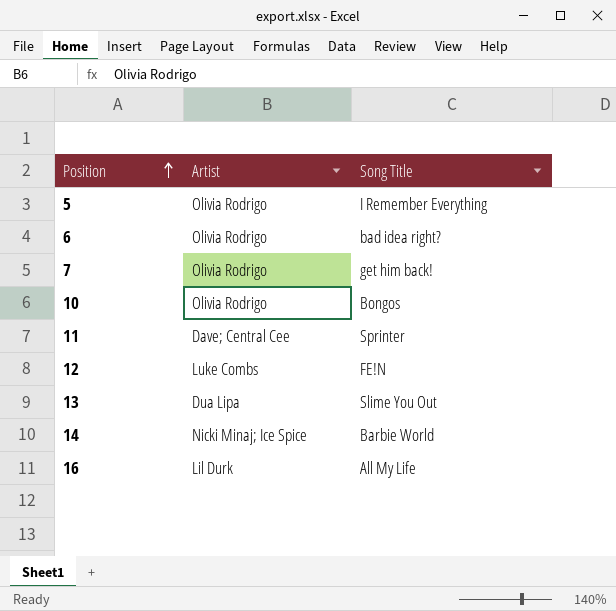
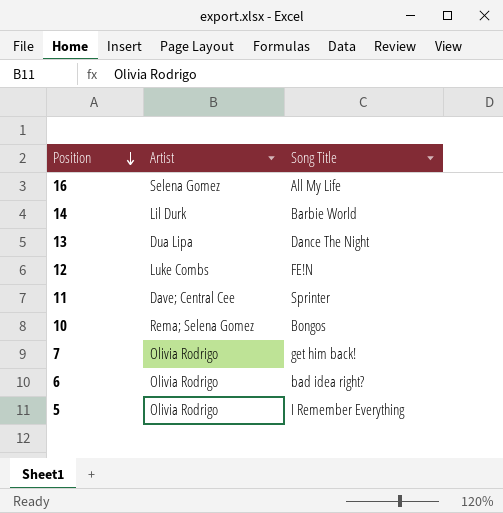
row order: Position ascending -> Position descending
16 | Artist: Lil Durk -> Selena Gomez
14 | Artist: Nicki Minaj; Ice Spice -> Lil Durk
13 | Song Title: Slime You Out -> Dance The Night
10 | Artist: Olivia Rodrigo -> Rema; Selena Gomez

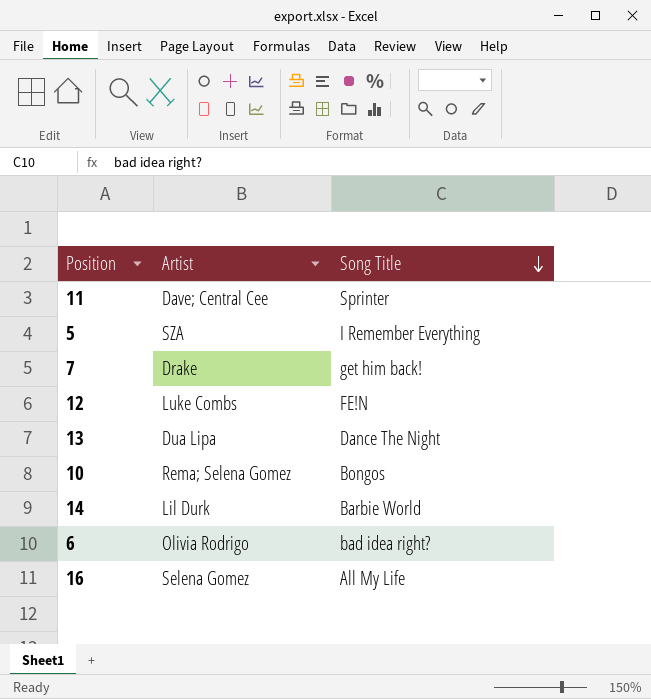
row order: Position descending -> Song Title descending
5 | Artist: Olivia Rodrigo -> SZA
7 | Artist: Olivia Rodrigo -> Drake

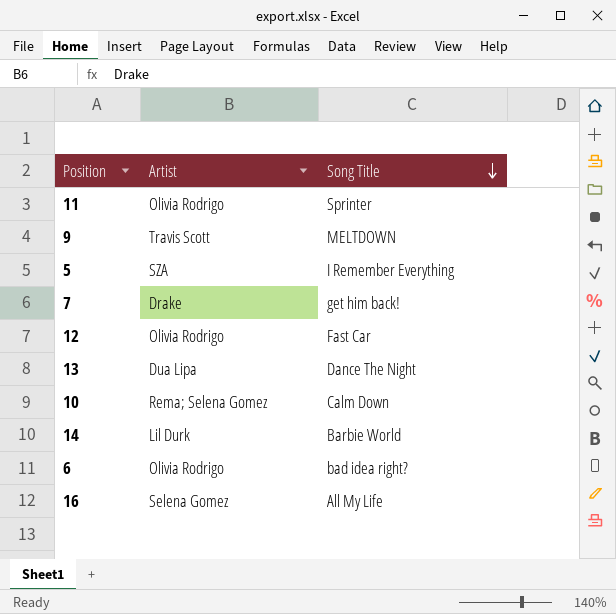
11 | Artist: Dave; Central Cee -> Olivia Rodrigo
row 9: none -> Travis Scott | MELTDOWN
12 | Artist: Luke Combs -> Olivia Rodrigo
12 | Song Title: FE!N -> Fast Car
10 | Song Title: Bongos -> Calm Down

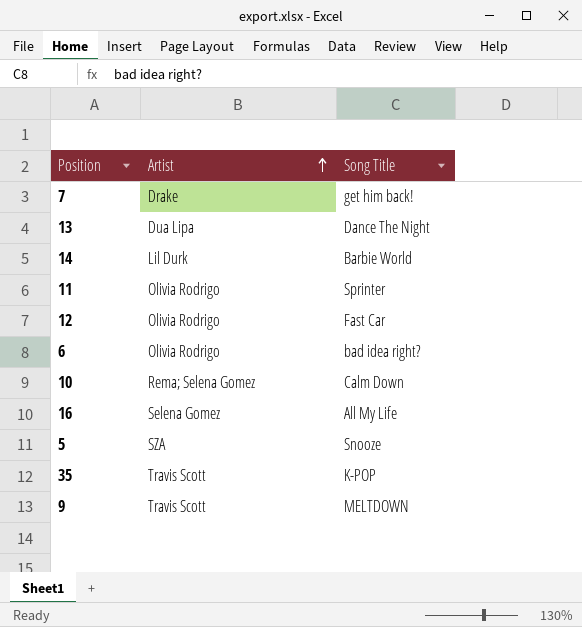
row order: Song Title descending -> Artist ascending
5 | Song Title: I Remember Everything -> Snooze
row 35: none -> Travis Scott | K-POP

